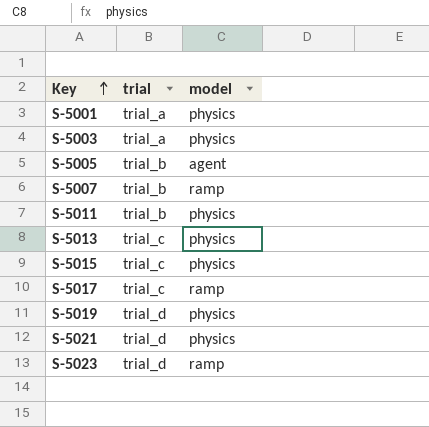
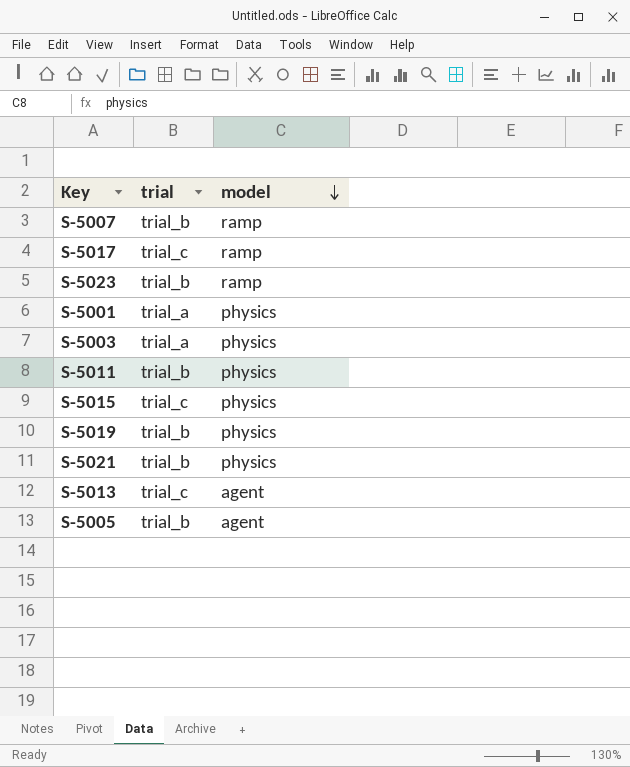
row order: Key ascending -> model descending
S-5023 | trial: trial_d -> trial_b
S-5019 | trial: trial_d -> trial_b
S-5021 | trial: trial_d -> trial_b
S-5013 | model: physics -> agent

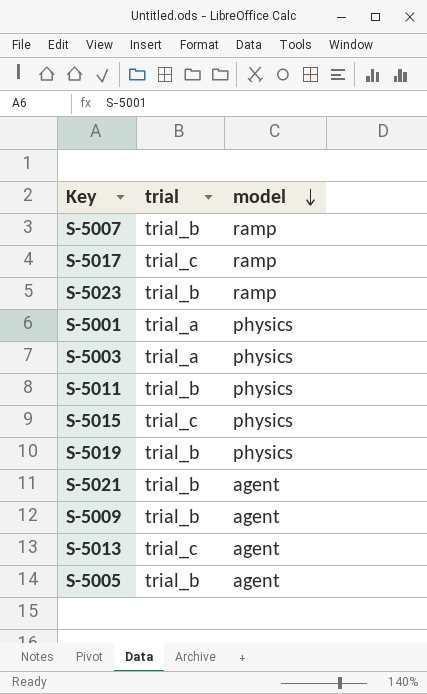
S-5021 | model: physics -> agent
row S-5009: none -> trial_b | agent

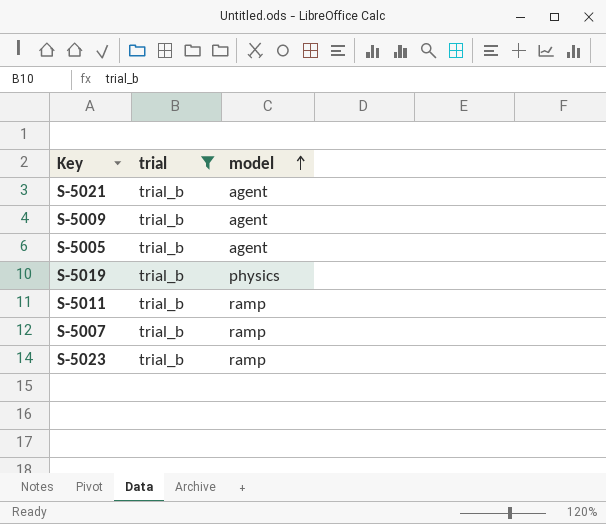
filter: none -> trial = trial_b
row order: model descending -> model ascending
S-5011 | model: physics -> ramp

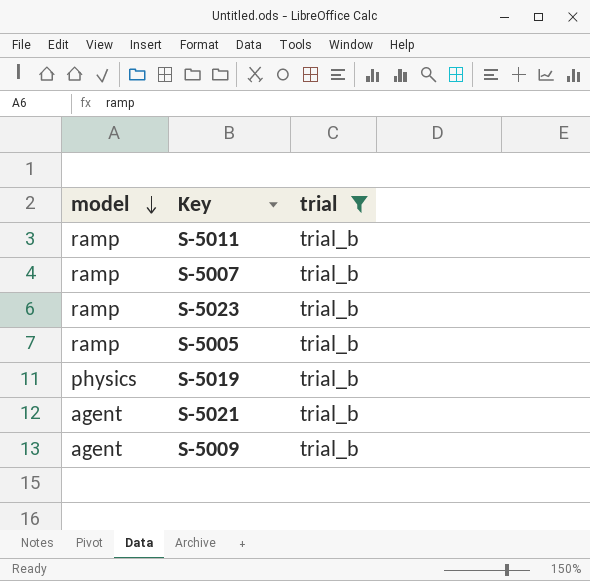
row order: model ascending -> model descending
column model | position: 3 -> 1
S-5005 | model: agent -> ramp

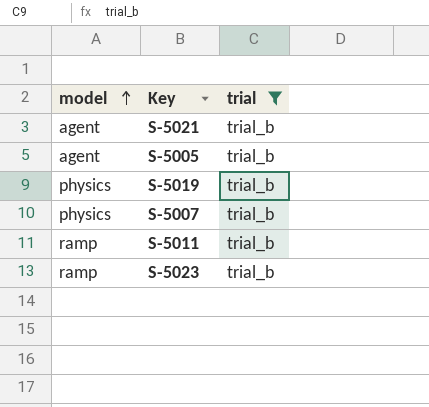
row order: model descending -> model ascending
row S-5009: agent | trial_b -> none
S-5005 | model: ramp -> agent
S-5007 | model: ramp -> physics

